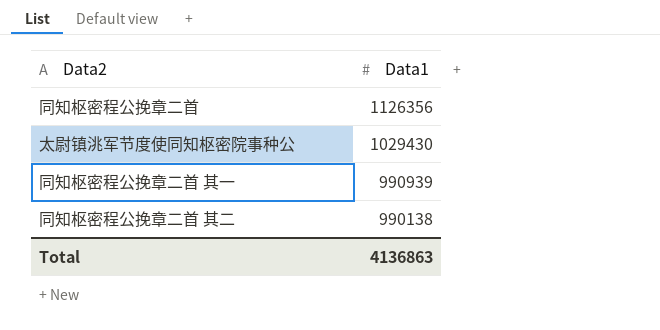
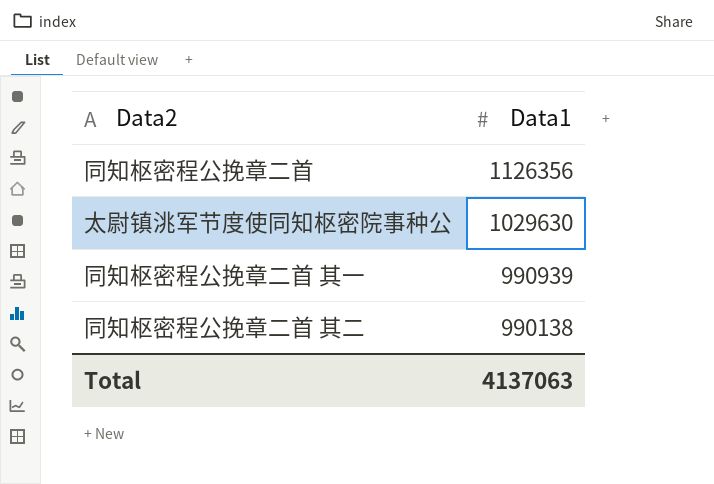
太尉镇洮军节度使同知枢密院事种公 | Data1: 1029430 -> 1029630
Total | Data1: 4136863 -> 4137063

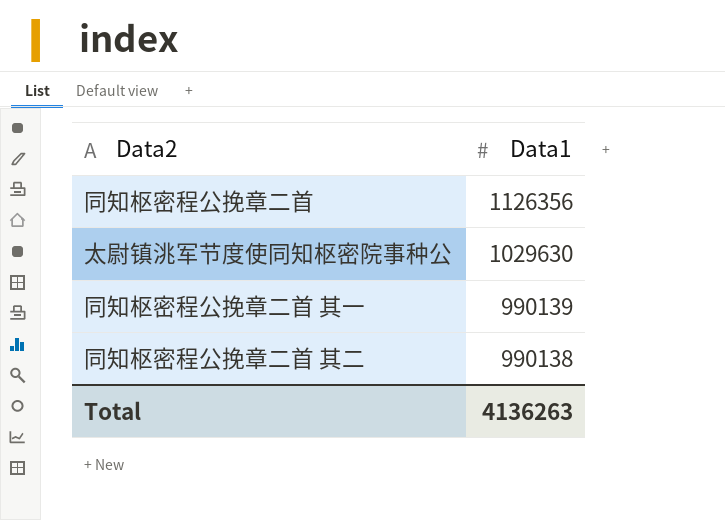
同知枢密程公挽章二首 其一 | Data1: 990939 -> 990139
Total | Data1: 4137063 -> 4136263

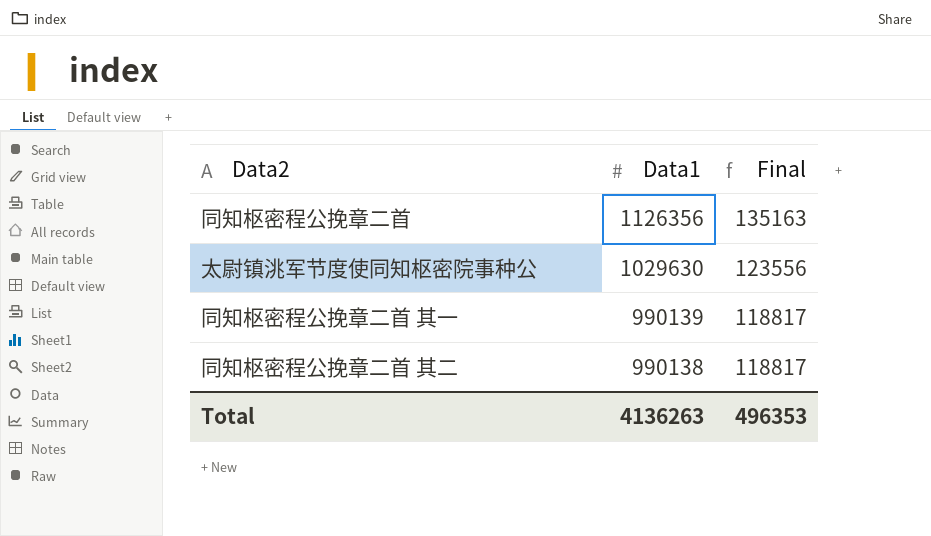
column Final | formula: none -> [Data1] * 0.12

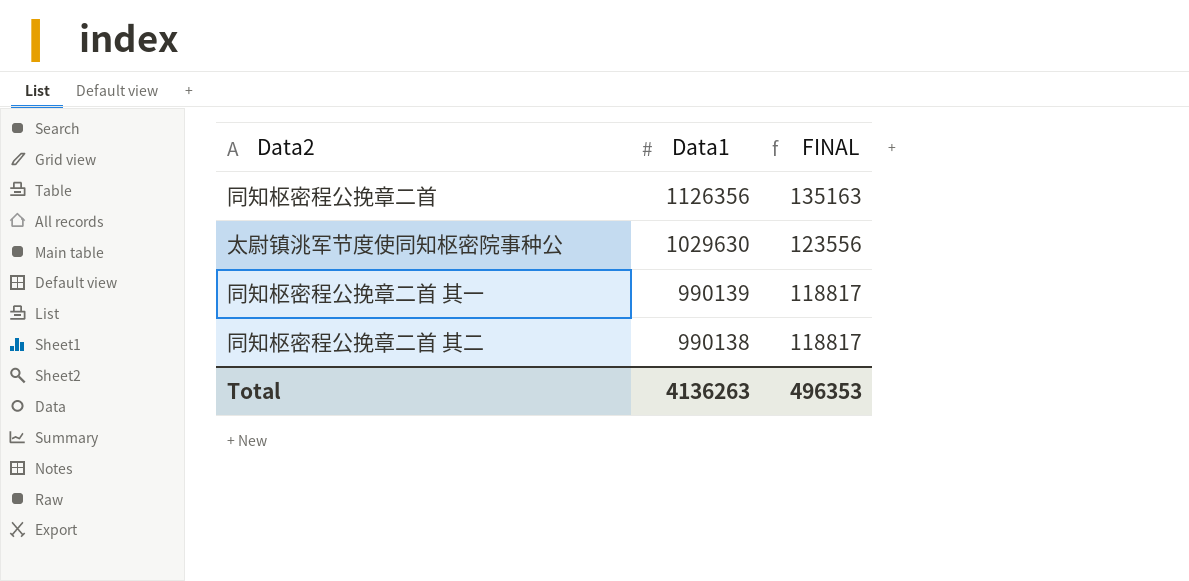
column name: Final -> FINAL

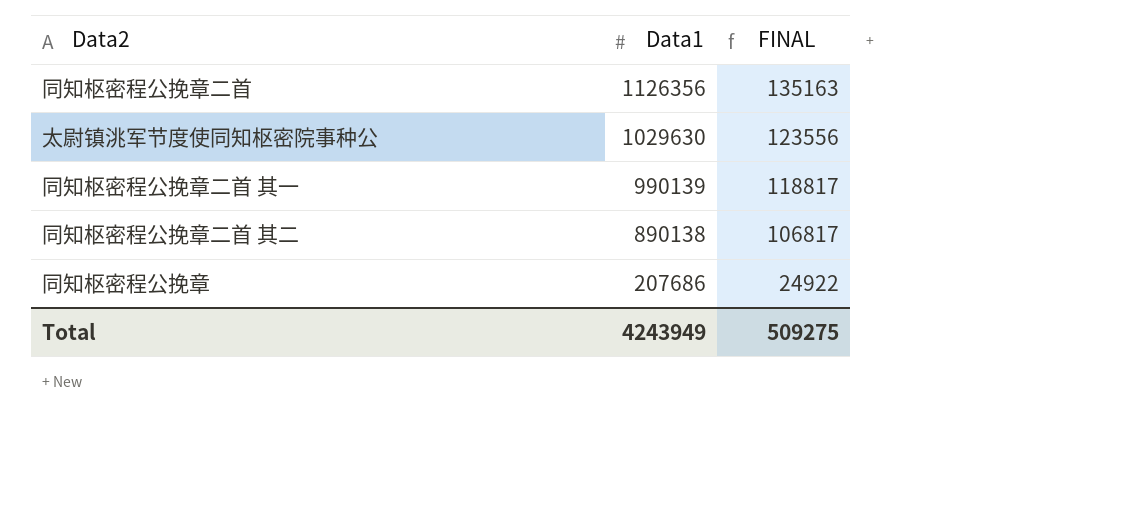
同知枢密程公挽章二首 其二 | Data1: 990138 -> 890138
同知枢密程公挽章二首 其二 | FINAL: 118817 -> 106817
row 同知枢密程公挽章: none -> 207686 | 24922
Total | Data1: 4136263 -> 4243949
Total | FINAL: 496353 -> 509275

